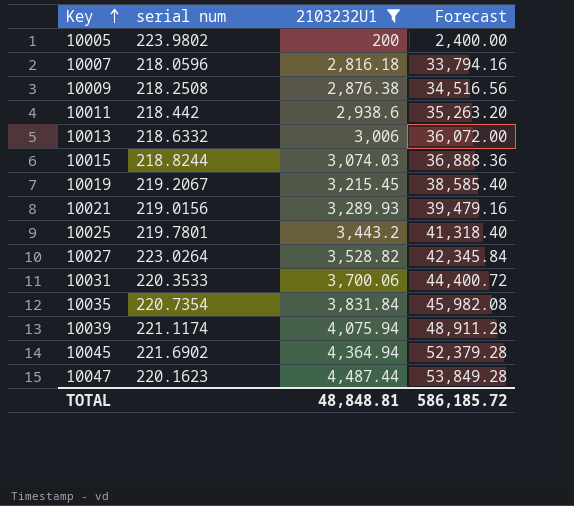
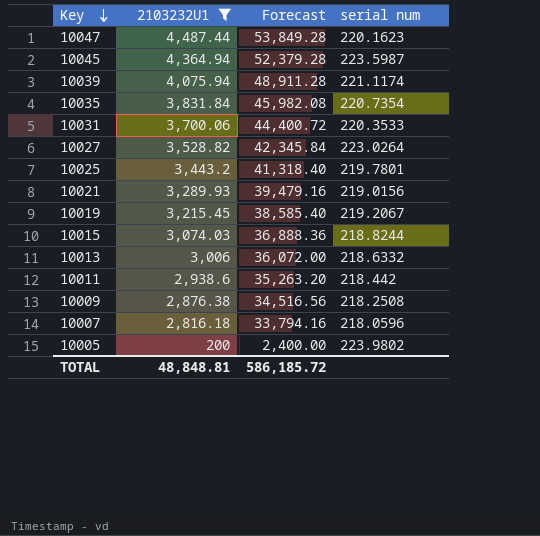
row order: Key ascending -> Key descending
column serial num | position: 2 -> 4
10045 | serial num: 221.6902 -> 223.5987

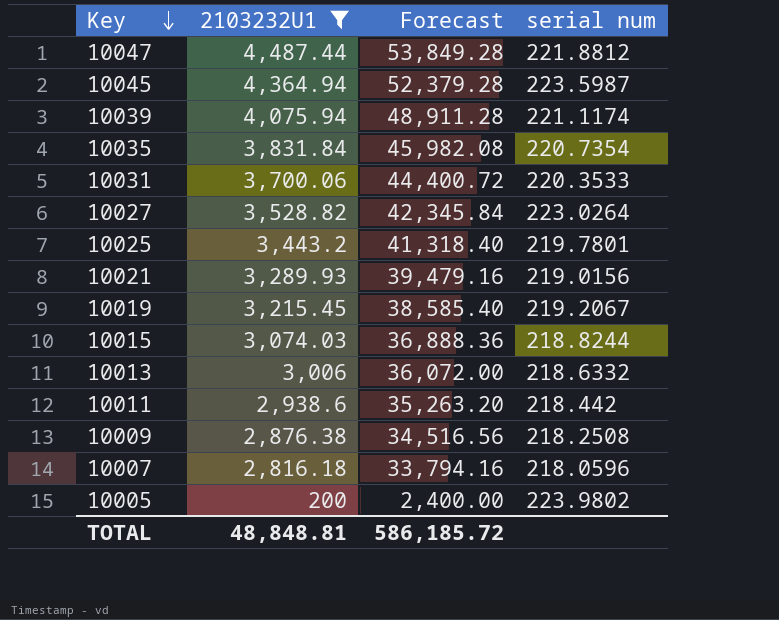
10047 | serial num: 220.1623 -> 221.8812

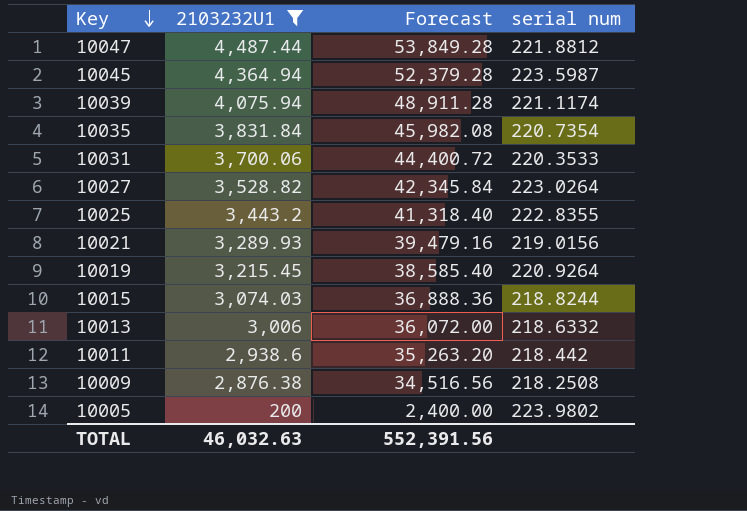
row 10007: 2,816.18 | 33,794.16 | 218.0596 -> none
10025 | serial num: 219.7801 -> 222.8355
10019 | serial num: 219.2067 -> 220.9264
TOTAL | 2103232U1: 48,848.81 -> 46,032.63
TOTAL | Forecast: 586,185.72 -> 552,391.56

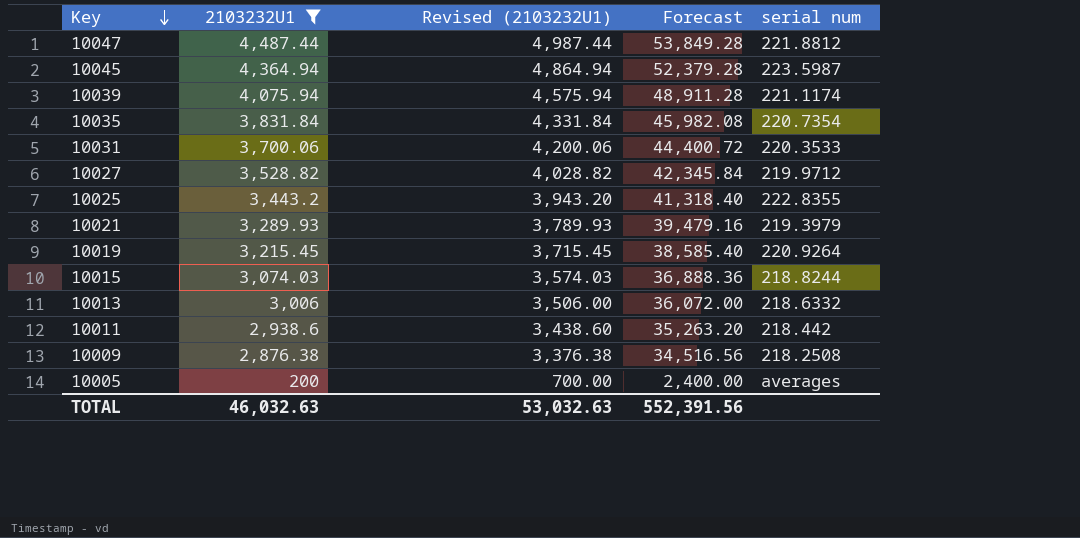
column Revised (2103232U1) | formula: none -> [2103232U1] + 500
10027 | serial num: 223.0264 -> 219.9712
10021 | serial num: 219.0156 -> 219.3979
10005 | serial num: 223.9802 -> averages

